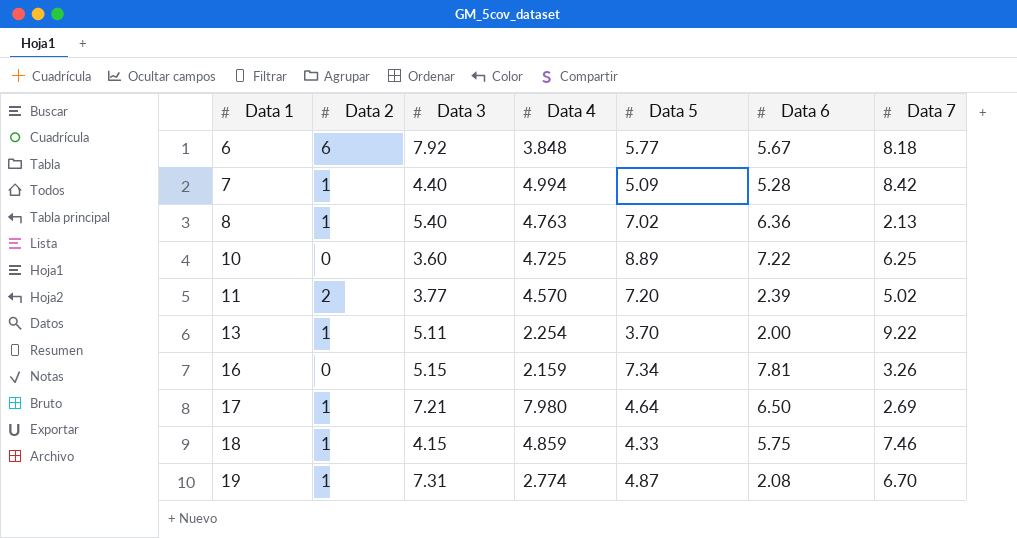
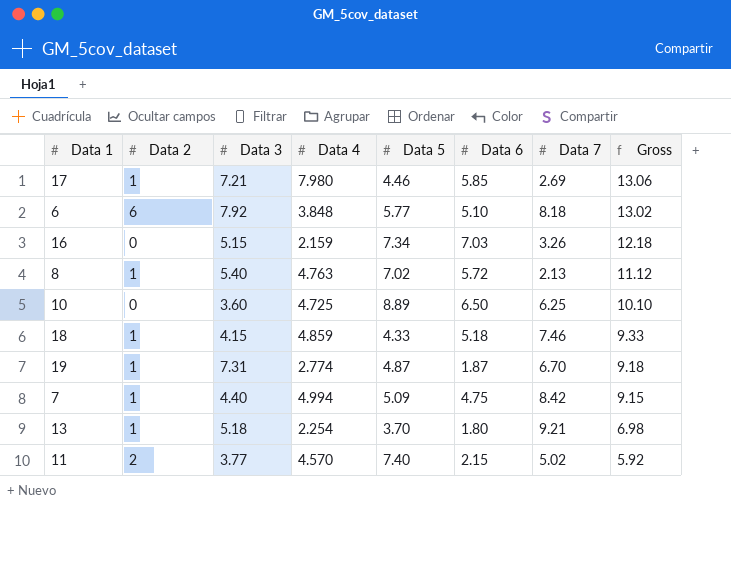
row order: Data 1 ascending -> Gross descending
column Gross | formula: none -> [Data 3] + [Data 6]
17 | Data 5: 4.64 -> 4.46
17 | Data 6: 6.50 -> 5.85
6 | Data 6: 5.67 -> 5.10
16 | Data 6: 7.81 -> 7.03
8 | Data 6: 6.36 -> 5.72
10 | Data 6: 7.22 -> 6.50
18 | Data 6: 5.75 -> 5.18
19 | Data 6: 2.08 -> 1.87
7 | Data 6: 5.28 -> 4.75
13 | Data 3: 5.11 -> 5.18
13 | Data 6: 2.00 -> 1.80
13 | Data 7: 9.22 -> 9.21
11 | Data 5: 7.20 -> 7.40
11 | Data 6: 2.39 -> 2.15

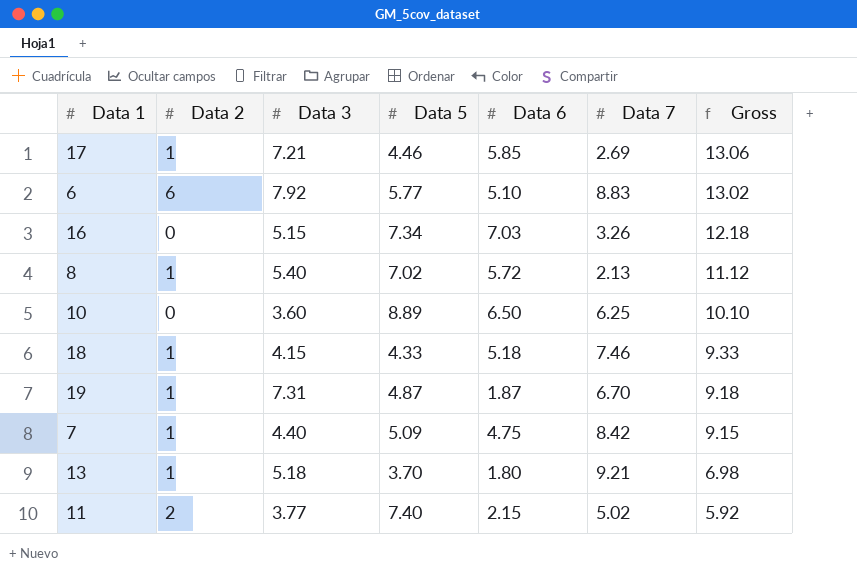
column Data 4 | position: 4 -> none
6 | Data 7: 8.18 -> 8.83

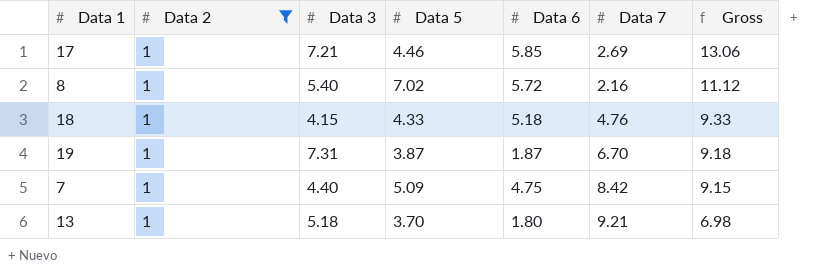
filter: none -> Data 2 = 1
8 | Data 7: 2.13 -> 2.16
18 | Data 7: 7.46 -> 4.76
19 | Data 5: 4.87 -> 3.87

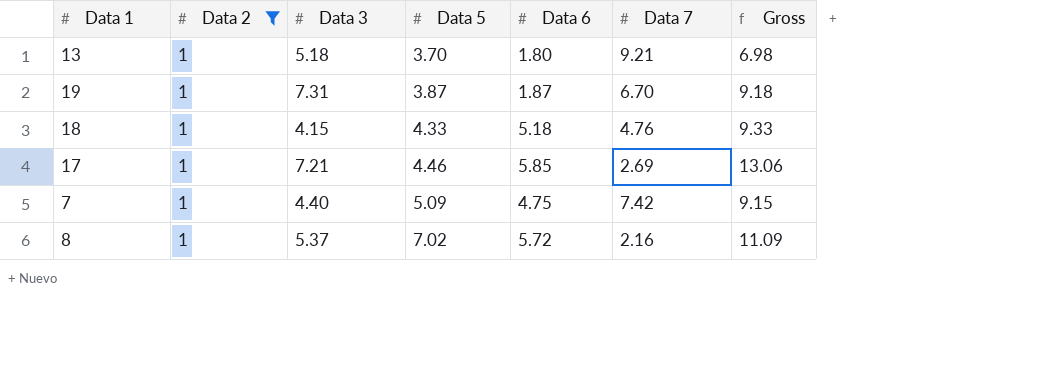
row order: Gross descending -> Data 5 ascending
7 | Data 7: 8.42 -> 7.42
8 | Data 3: 5.40 -> 5.37
8 | Gross: 11.12 -> 11.09

